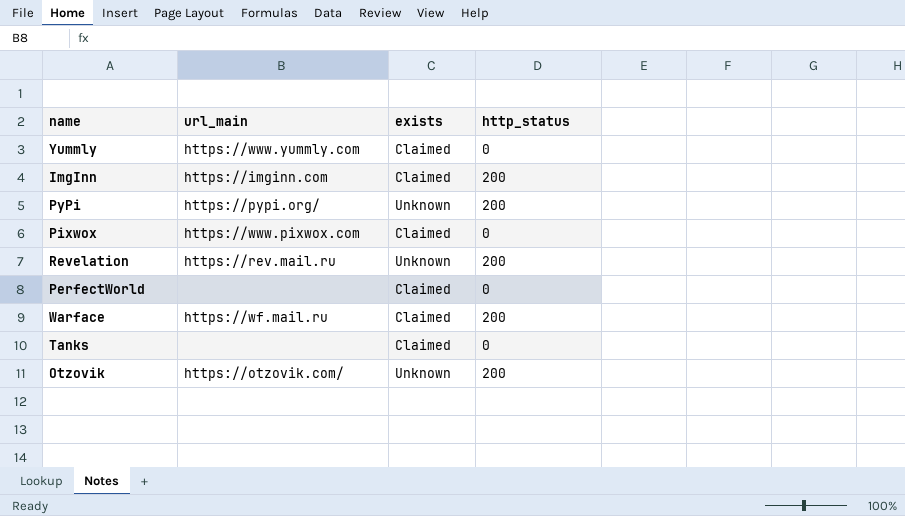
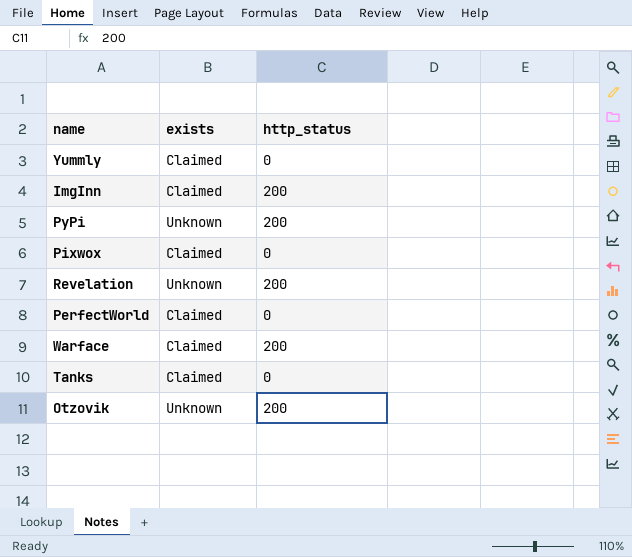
column url_main | position: 2 -> none

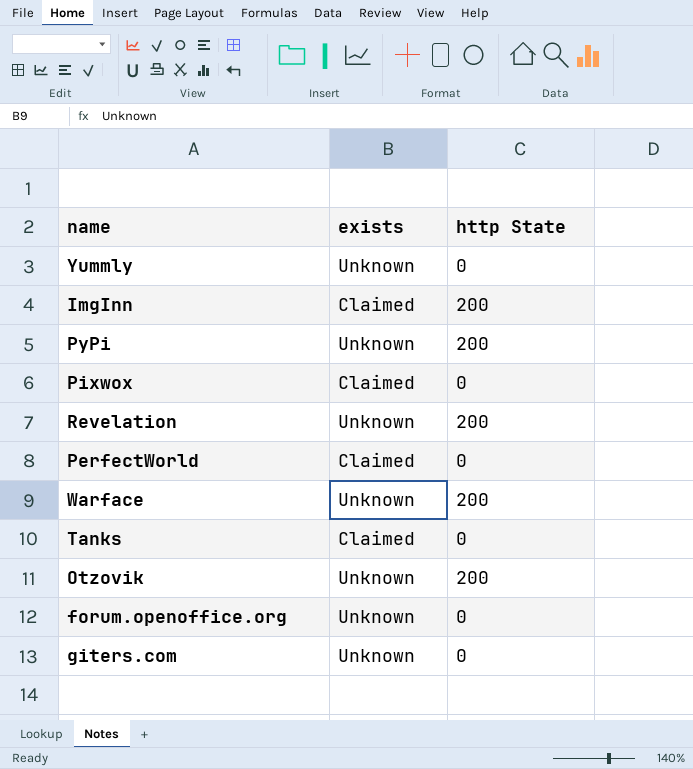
column name: http_status -> http State
Yummly | exists: Claimed -> Unknown
Warface | exists: Claimed -> Unknown
row forum.openoffice.org: none -> Unknown | 0
row giters.com: none -> Unknown | 0

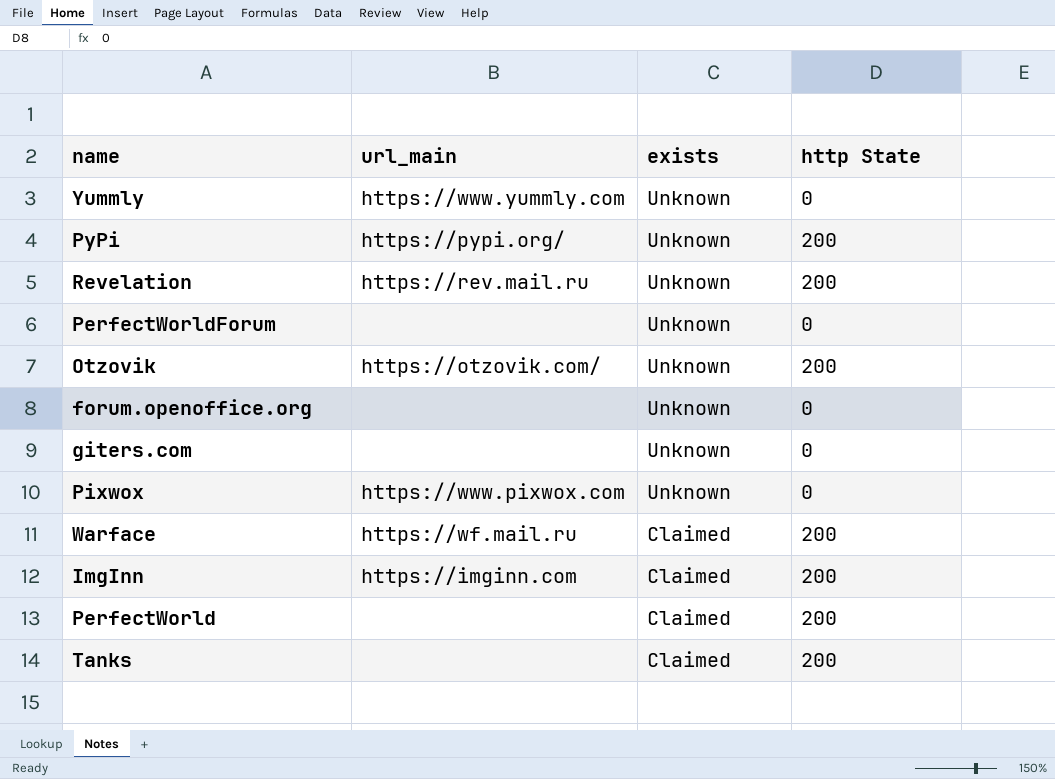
row order: none -> exists descending
column url_main | position: none -> 2
row PerfectWorldForum: none -> none | Unknown | 0
Pixwox | exists: Claimed -> Unknown
Warface | exists: Unknown -> Claimed
PerfectWorld | http State: 0 -> 200
Tanks | http State: 0 -> 200

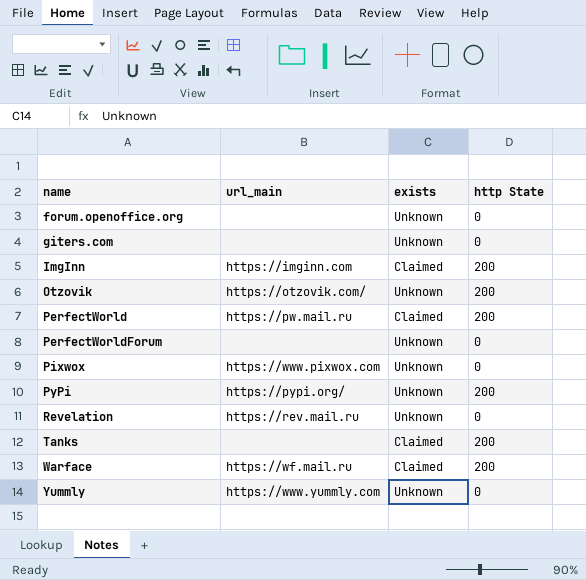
row order: exists descending -> name ascending
PerfectWorld | url_main: none -> https://pw.mail.ru
Revelation | http State: 200 -> 0

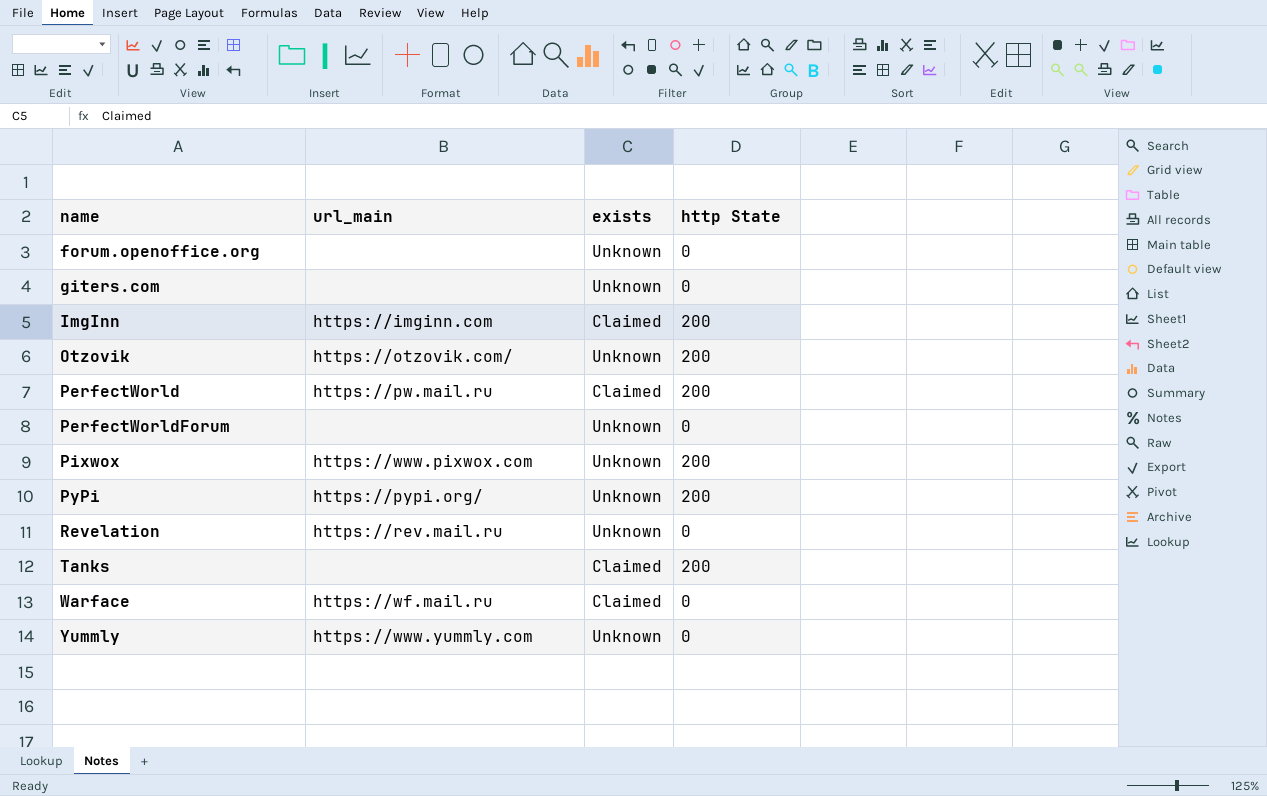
Pixwox | http State: 0 -> 200
Warface | http State: 200 -> 0

